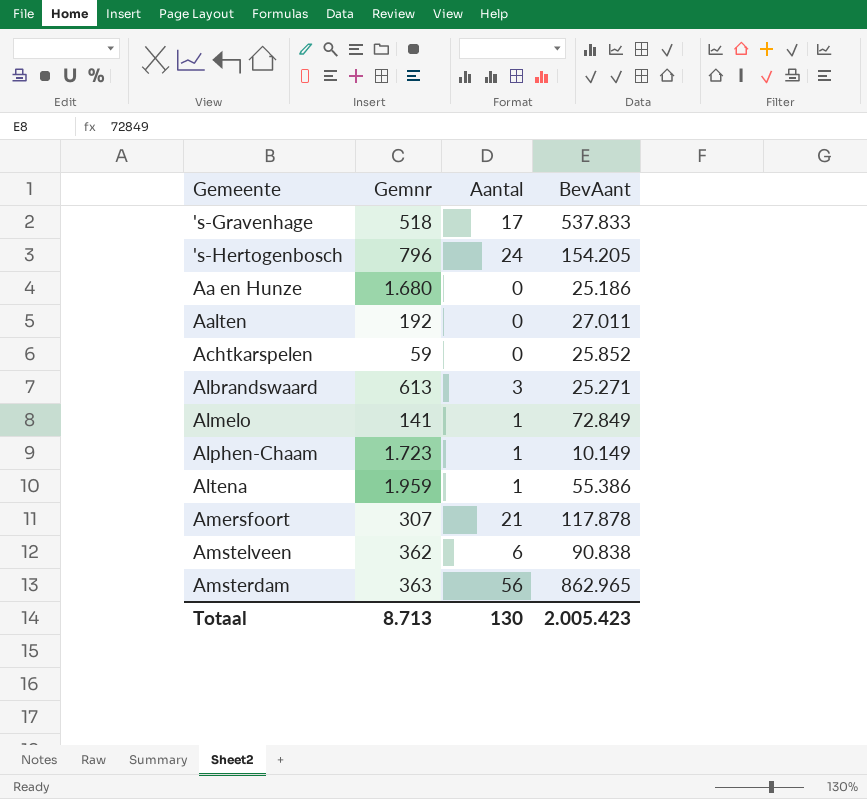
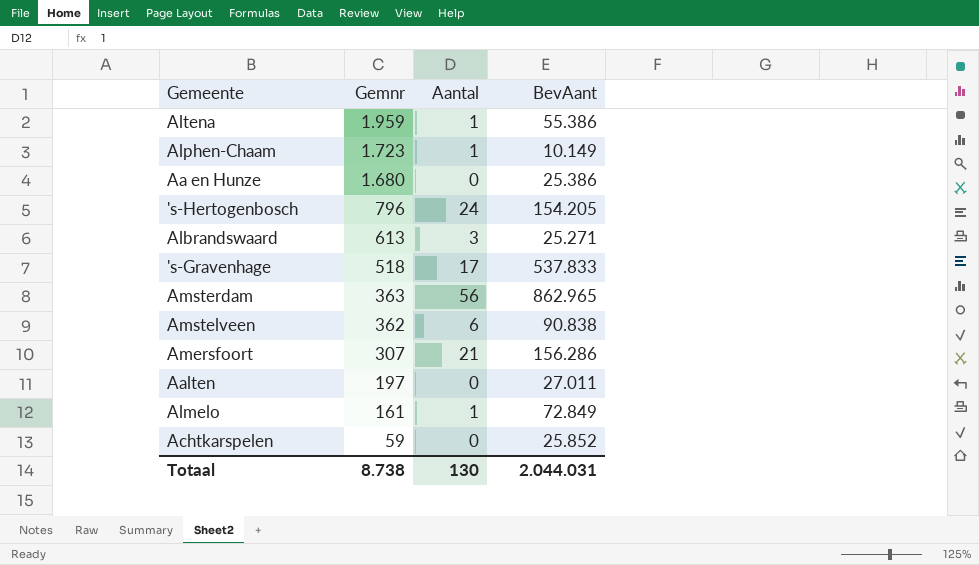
row order: Gemeente ascending -> Gemnr descending
Aa en Hunze | BevAant: 25.186 -> 25.386
Amersfoort | BevAant: 117.878 -> 156.286
Aalten | Gemnr: 192 -> 197
Almelo | Gemnr: 141 -> 161
Totaal | Gemnr: 8.713 -> 8.738
Totaal | BevAant: 2.005.423 -> 2.044.031

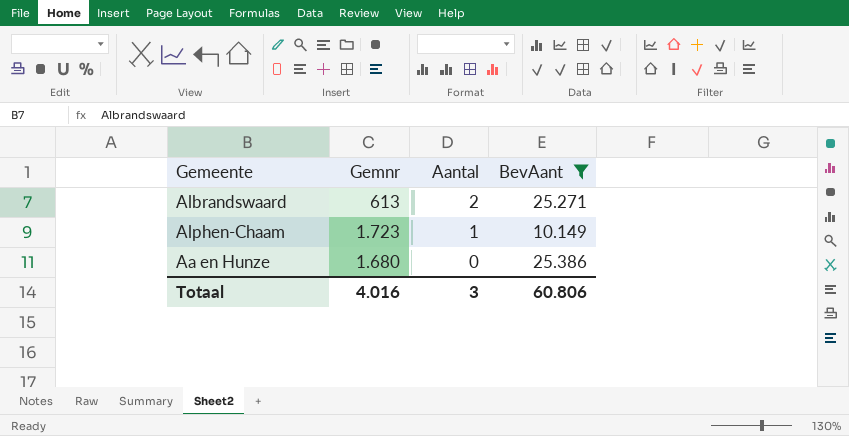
filter: none -> BevAant <= 25.386
row order: Gemnr descending -> Aantal descending
Albrandswaard | Aantal: 3 -> 2
Totaal | Gemnr: 8.738 -> 4.016
Totaal | Aantal: 130 -> 3
Totaal | BevAant: 2.044.031 -> 60.806

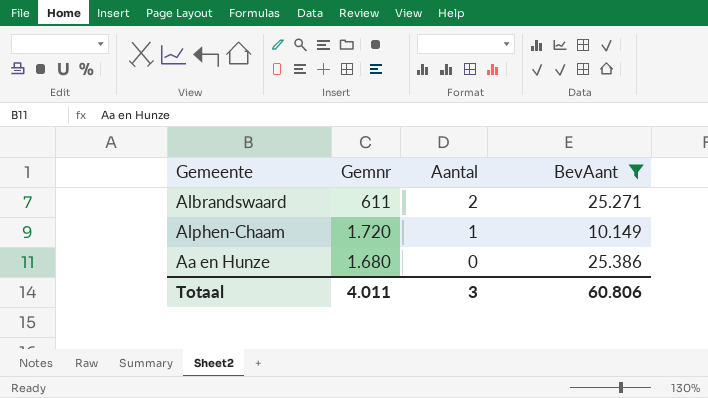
Albrandswaard | Gemnr: 613 -> 611
Alphen-Chaam | Gemnr: 1.723 -> 1.720
Totaal | Gemnr: 4.016 -> 4.011

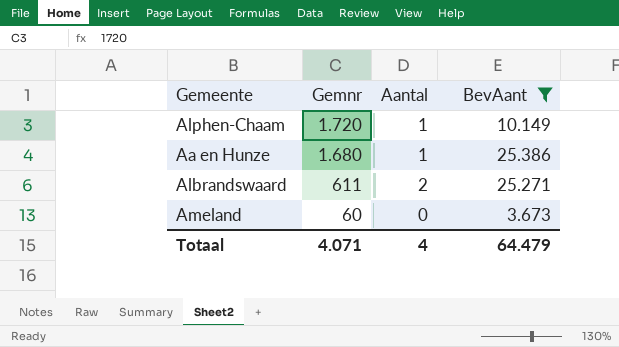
row order: Aantal descending -> Gemnr descending
Aa en Hunze | Aantal: 0 -> 1
row Ameland: none -> 60 | 0 | 3.673
Totaal | Gemnr: 4.011 -> 4.071
Totaal | Aantal: 3 -> 4
Totaal | BevAant: 60.806 -> 64.479

